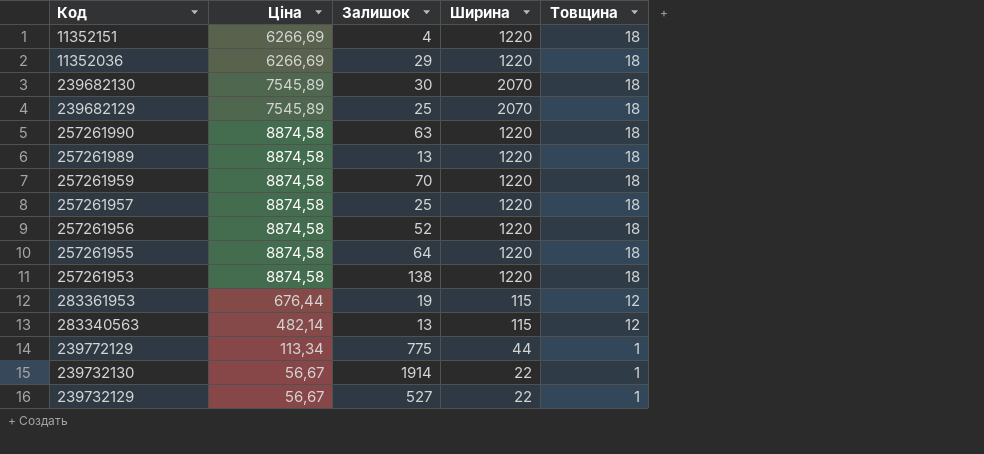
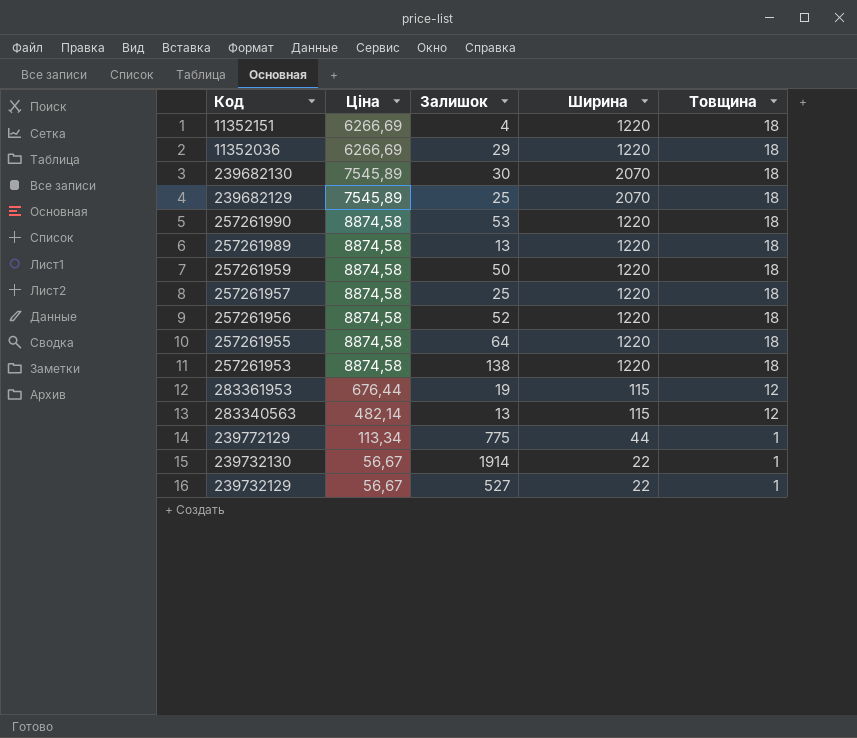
257261990 | Залишок: 63 -> 53
257261959 | Залишок: 70 -> 50

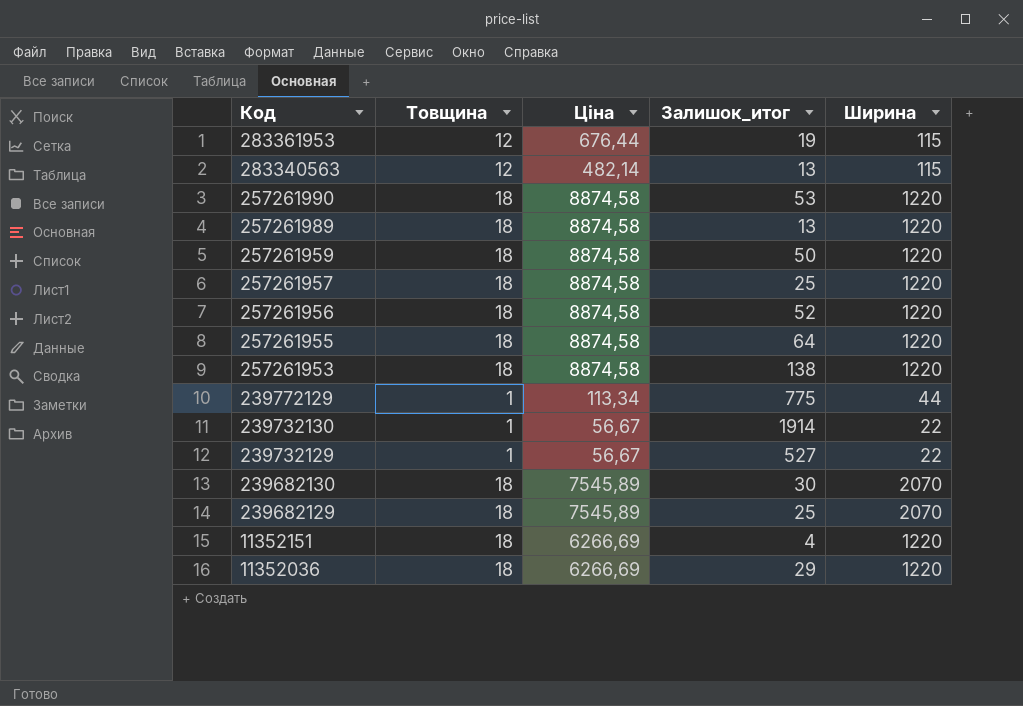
row order: Товщина descending -> Код descending
column Товщина | position: 5 -> 2
column name: Залишок -> Залишок_итог

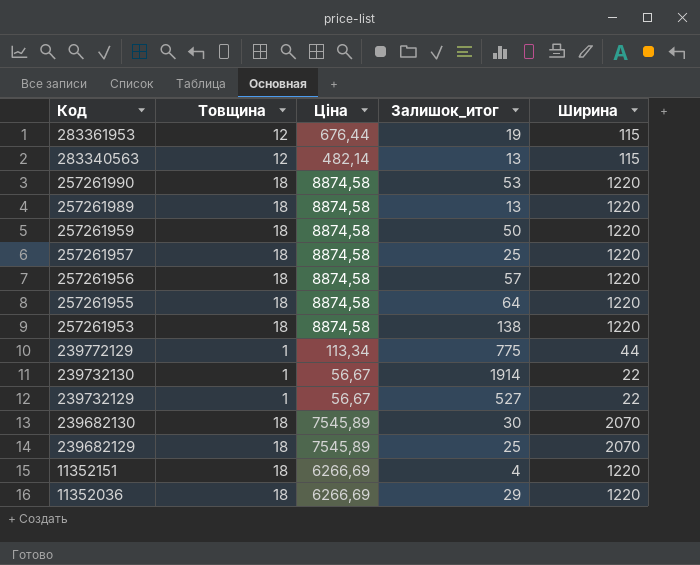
257261956 | Залишок_итог: 52 -> 57

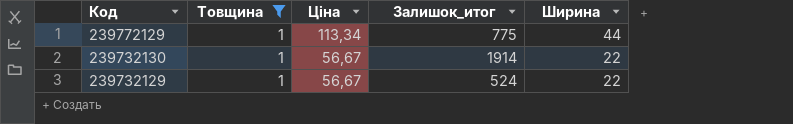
filter: none -> Товщина = 1
239732129 | Залишок_итог: 527 -> 524

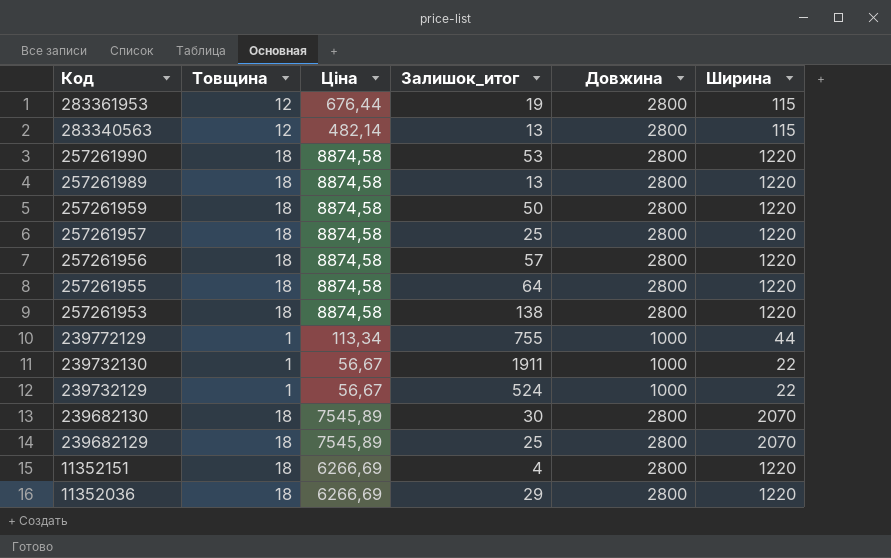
filter: Товщина = 1 -> none
column Довжина | position: none -> 5
239772129 | Залишок_итог: 775 -> 755
239732130 | Залишок_итог: 1914 -> 1911

